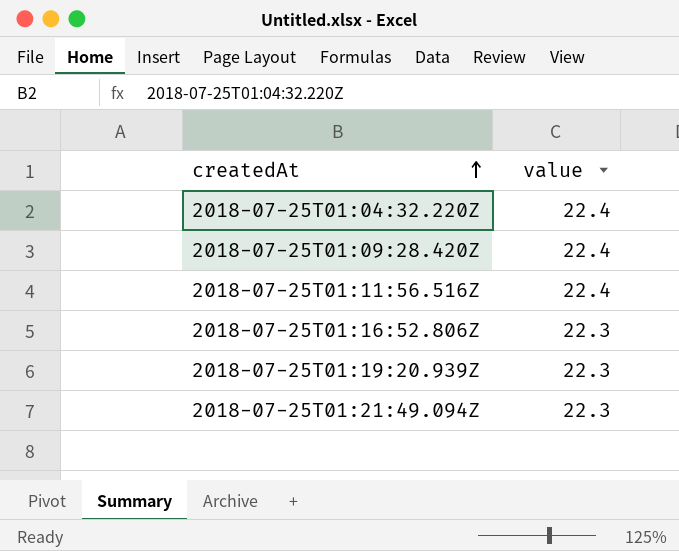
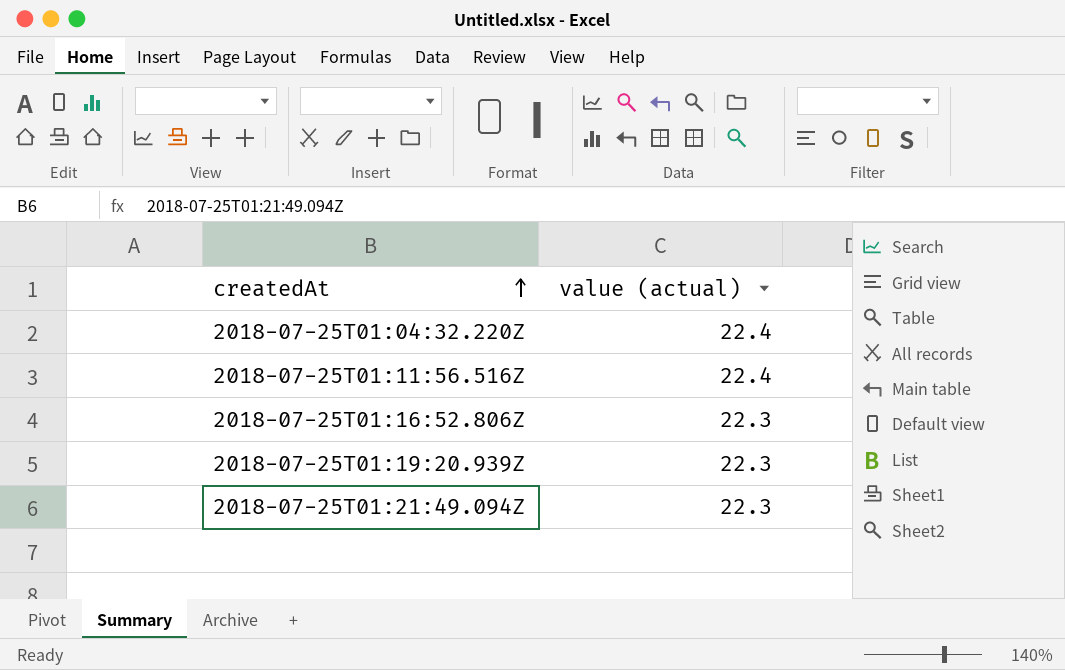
column name: value -> value (actual)
row 2018-07-25T01:09:28.420Z: 22.4 -> none

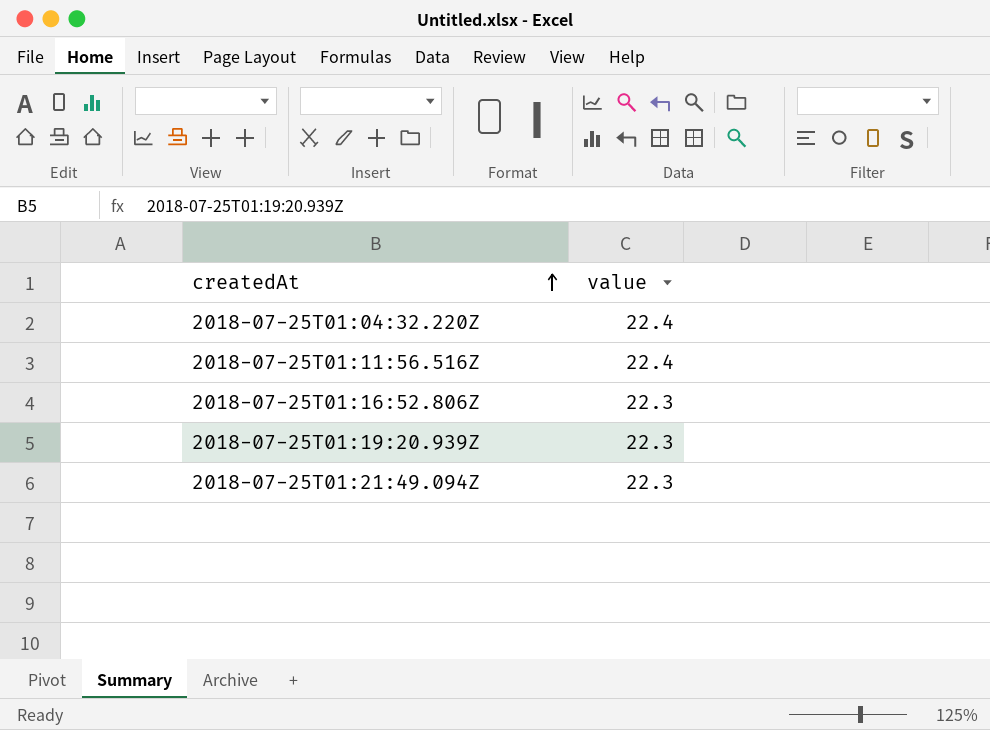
column name: value (actual) -> value

